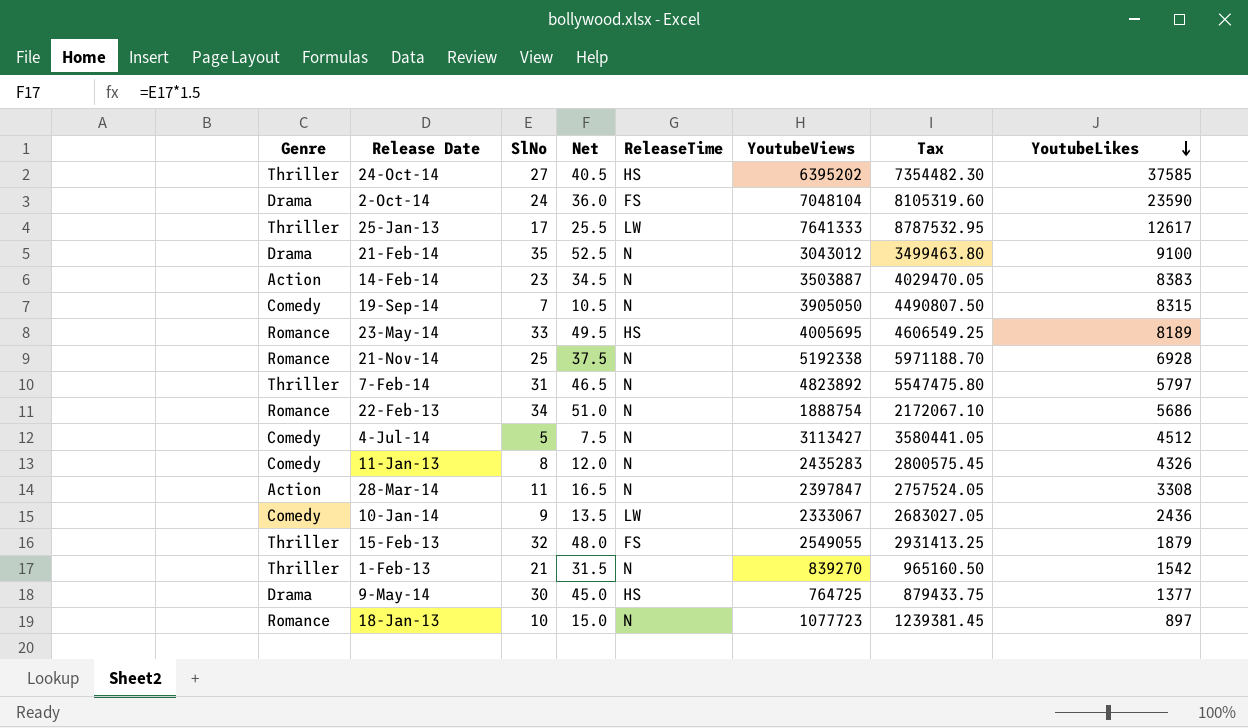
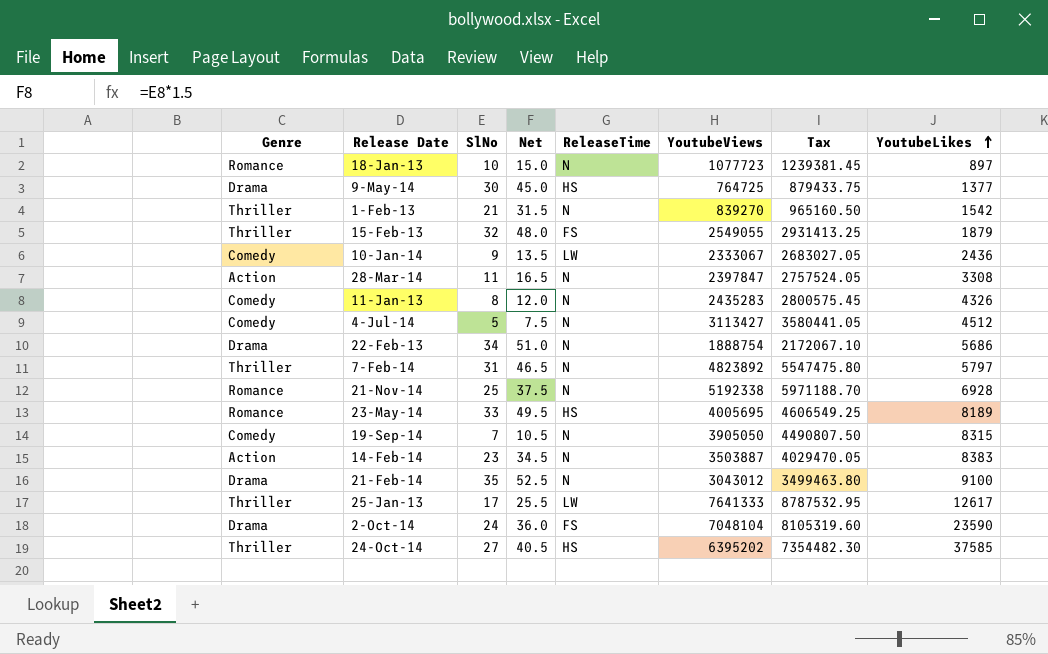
row order: YoutubeLikes descending -> YoutubeLikes ascending
22-Feb-13 | Genre: Romance -> Drama

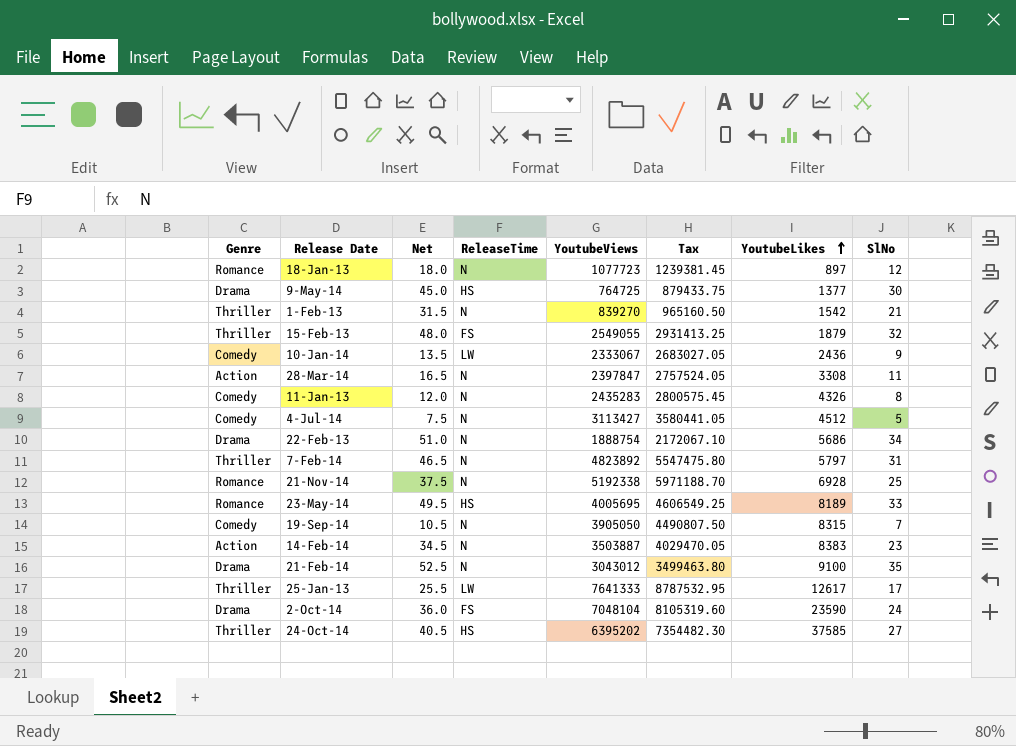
column SlNo | position: 3 -> 8
18-Jan-13 | Net: 15.0 -> 18.0
18-Jan-13 | SlNo: 10 -> 12

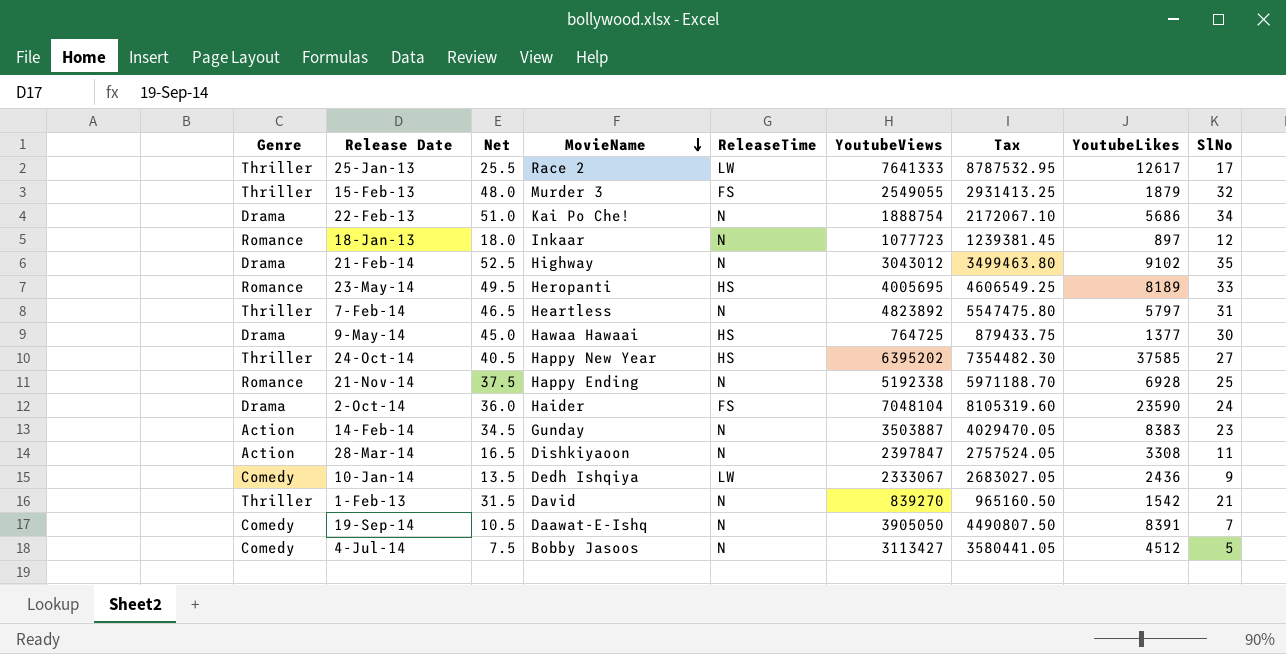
row order: YoutubeLikes ascending -> MovieName descending
column MovieName | position: none -> 4
row 11-Jan-13: Comedy | 12.0 | N | 2435283 | 2800575.45 | 4326 | 8 -> none
21-Feb-14 | YoutubeLikes: 9100 -> 9102
19-Sep-14 | YoutubeLikes: 8315 -> 8391

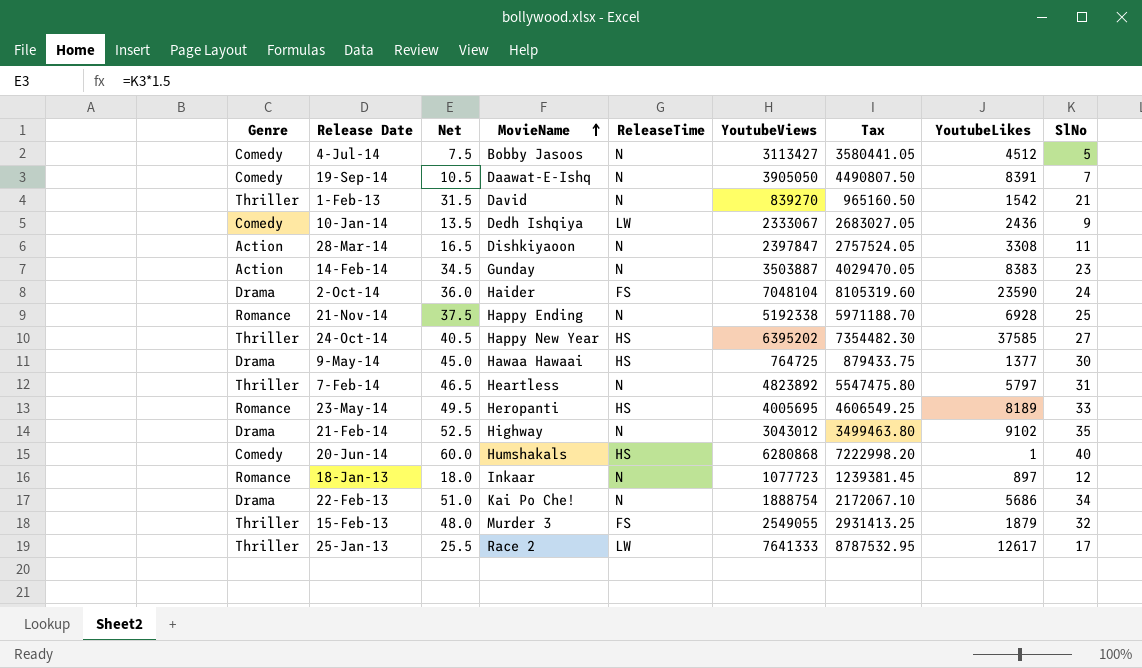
row order: MovieName descending -> MovieName ascending
row 20-Jun-14: none -> Comedy | 60.0 | Humshakals | HS | 6280868 | 7222998.20 | 1 | 40

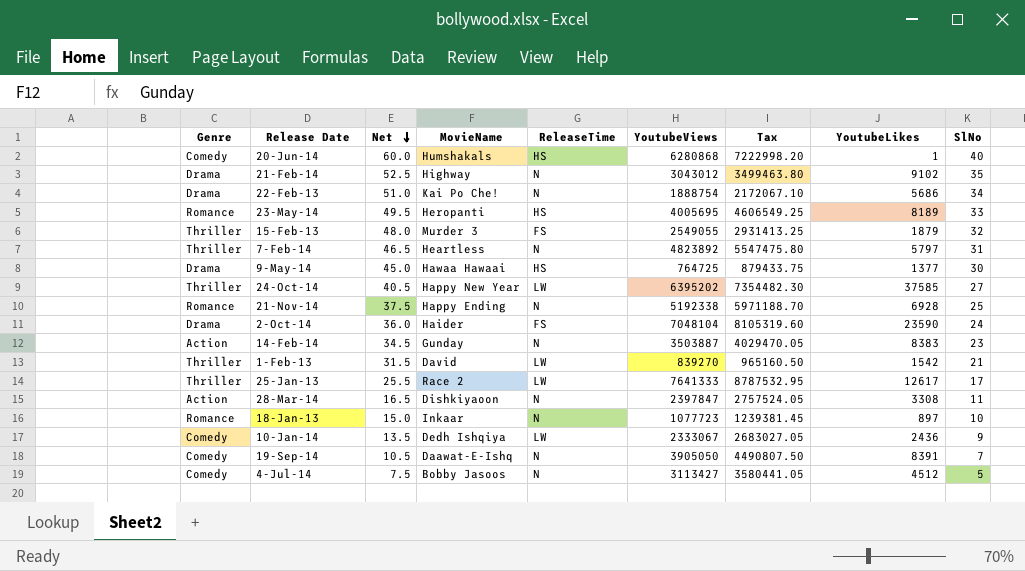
row order: MovieName ascending -> Net descending
24-Oct-14 | ReleaseTime: HS -> LW
1-Feb-13 | ReleaseTime: N -> LW
18-Jan-13 | Net: 18.0 -> 15.0
18-Jan-13 | SlNo: 12 -> 10

